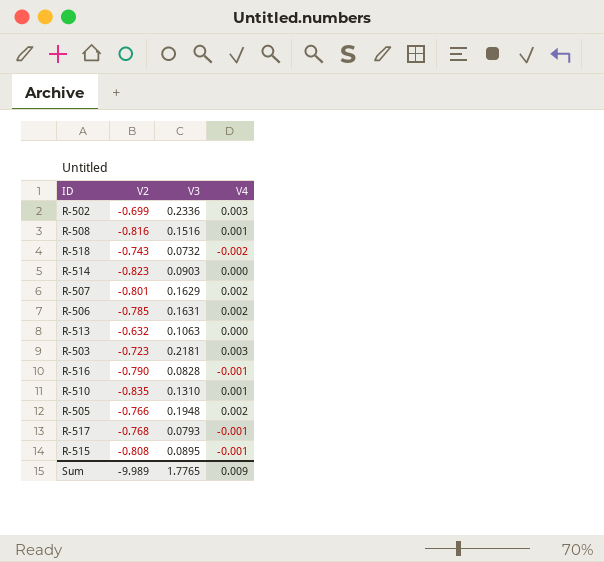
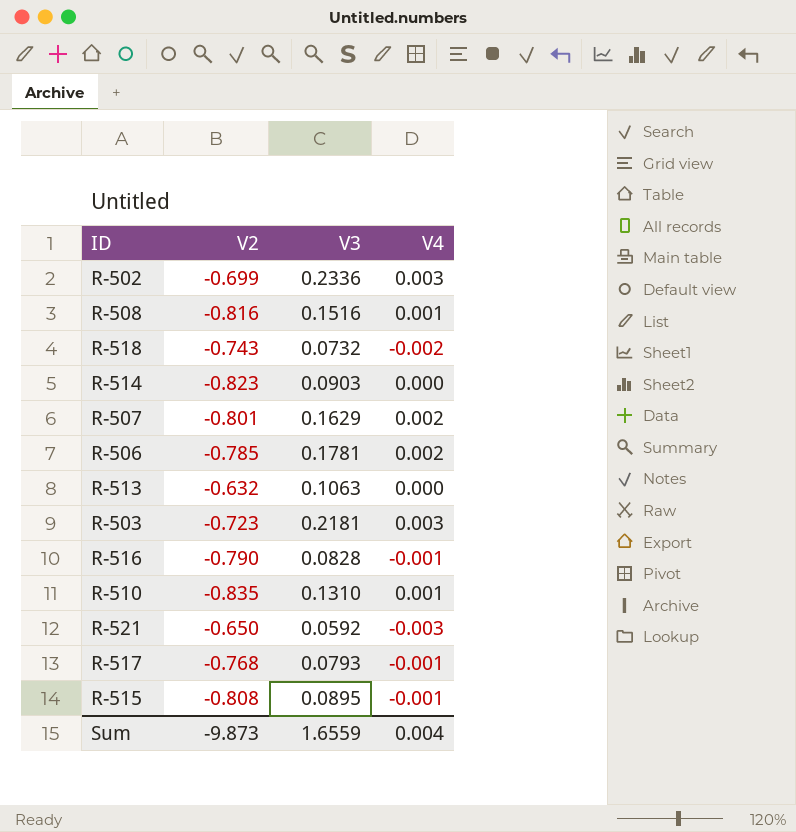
row R-505: -0.766 | 0.1948 | 0.002 -> none
R-506 | V3: 0.1631 -> 0.1781
row R-521: none -> -0.650 | 0.0592 | -0.003
Sum | V2: -9.989 -> -9.873
Sum | V3: 1.7765 -> 1.6559
Sum | V4: 0.009 -> 0.004

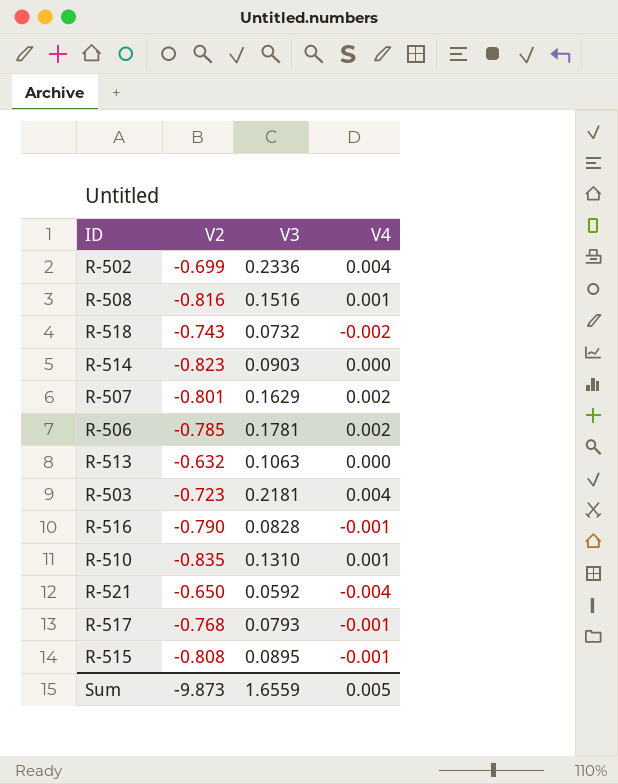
R-502 | V4: 0.003 -> 0.004
R-503 | V4: 0.003 -> 0.004
R-521 | V4: -0.003 -> -0.004
Sum | V4: 0.004 -> 0.005

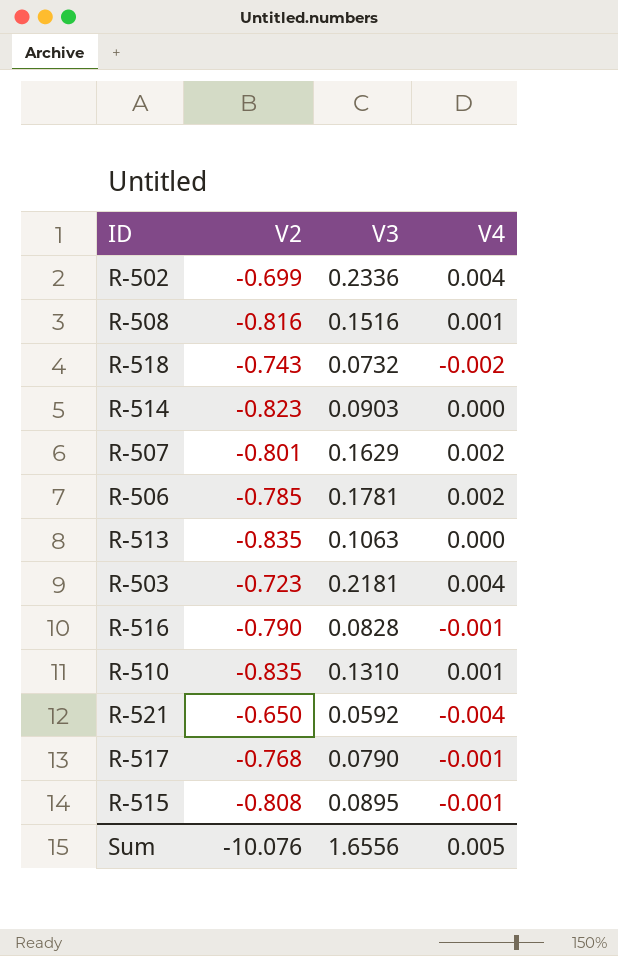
R-513 | V2: -0.632 -> -0.835
R-517 | V3: 0.0793 -> 0.0790
Sum | V2: -9.873 -> -10.076
Sum | V3: 1.6559 -> 1.6556

